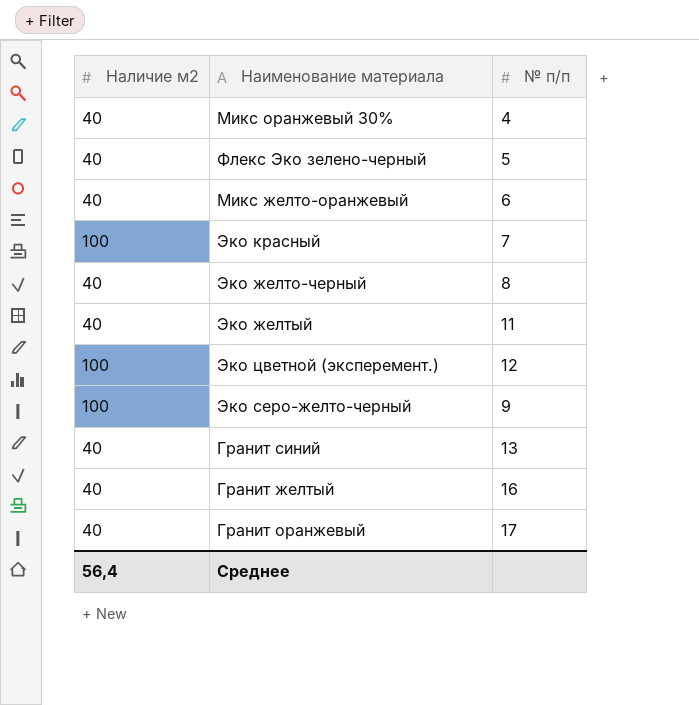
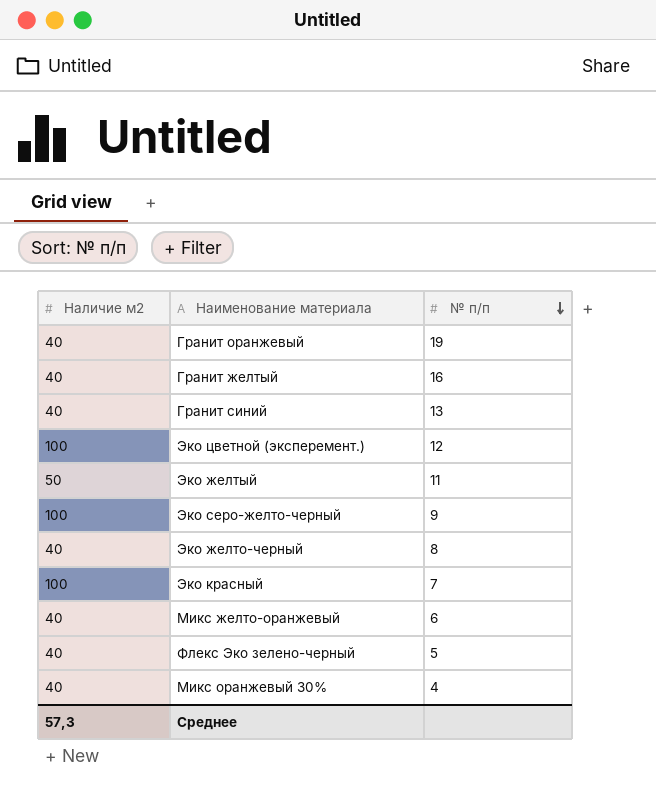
row order: none -> № п/п descending
Гранит оранжевый | № п/п: 17 -> 19
Эко желтый | Наличие м2: 40 -> 50
Среднее | Наличие м2: 56,4 -> 57,3

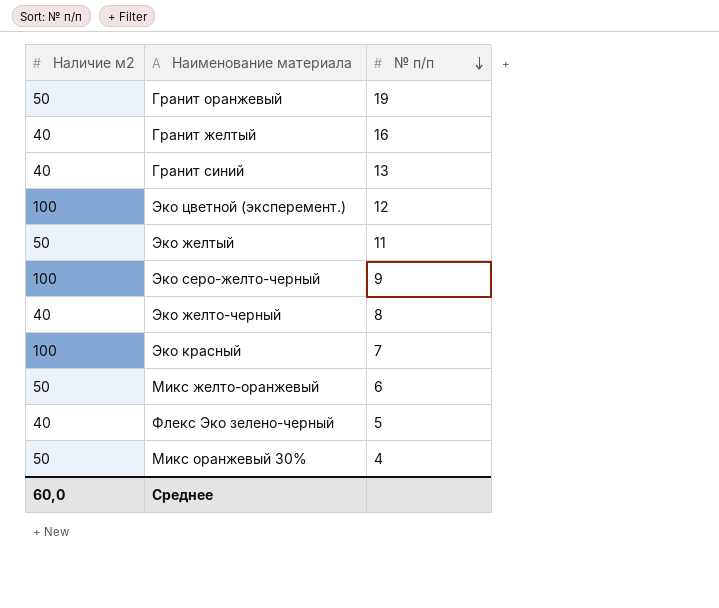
Гранит оранжевый | Наличие м2: 40 -> 50
Микс желто-оранжевый | Наличие м2: 40 -> 50
Микс оранжевый 30% | Наличие м2: 40 -> 50
Среднее | Наличие м2: 57,3 -> 60,0

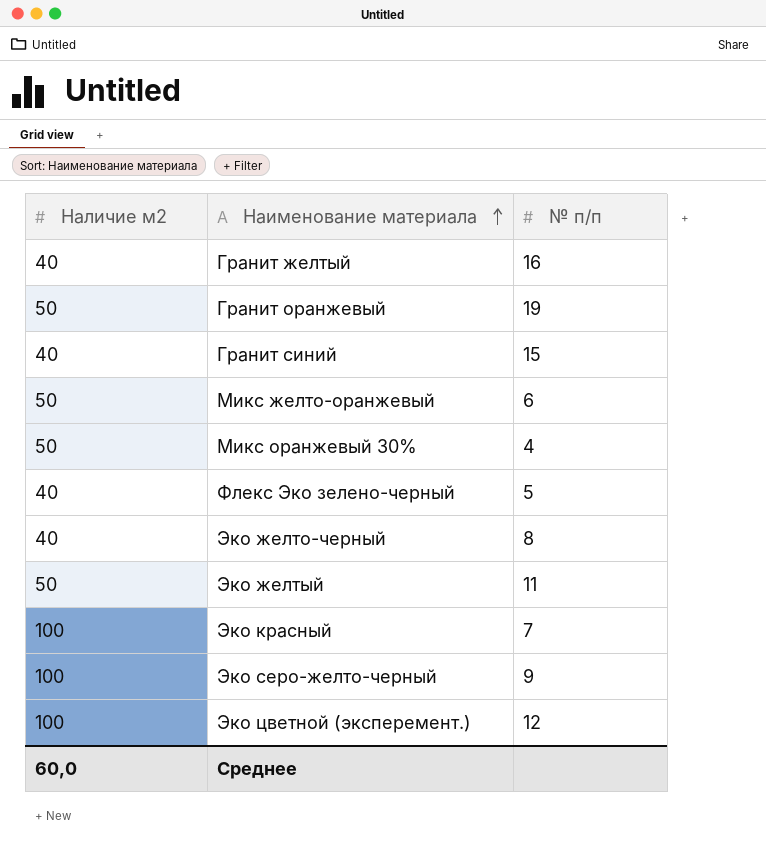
row order: № п/п descending -> Наименование материала ascending
Гранит синий | № п/п: 13 -> 15

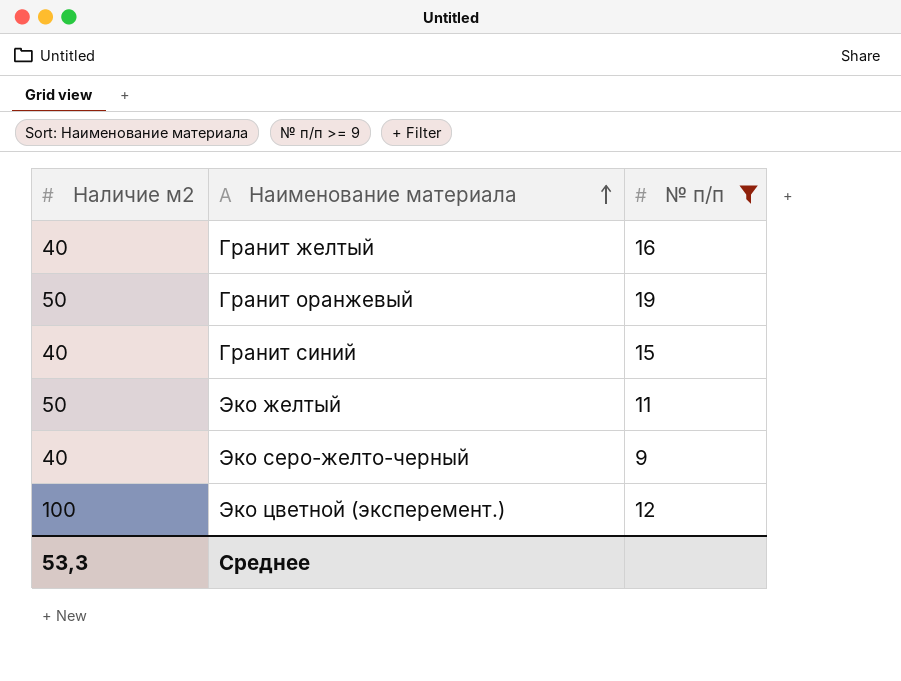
filter: none -> № п/п >= 9
Эко серо-желто-черный | Наличие м2: 100 -> 40
Среднее | Наличие м2: 60,0 -> 53,3

